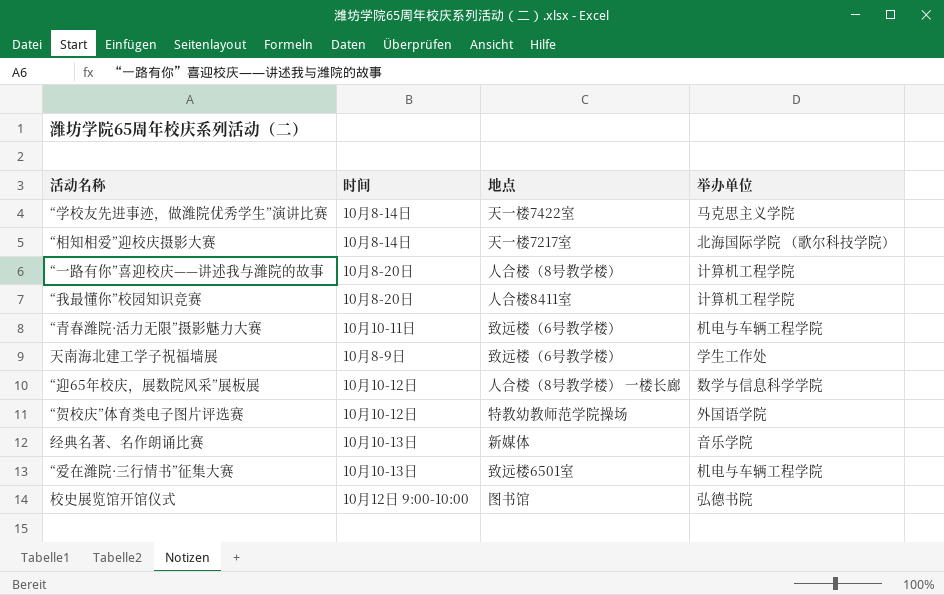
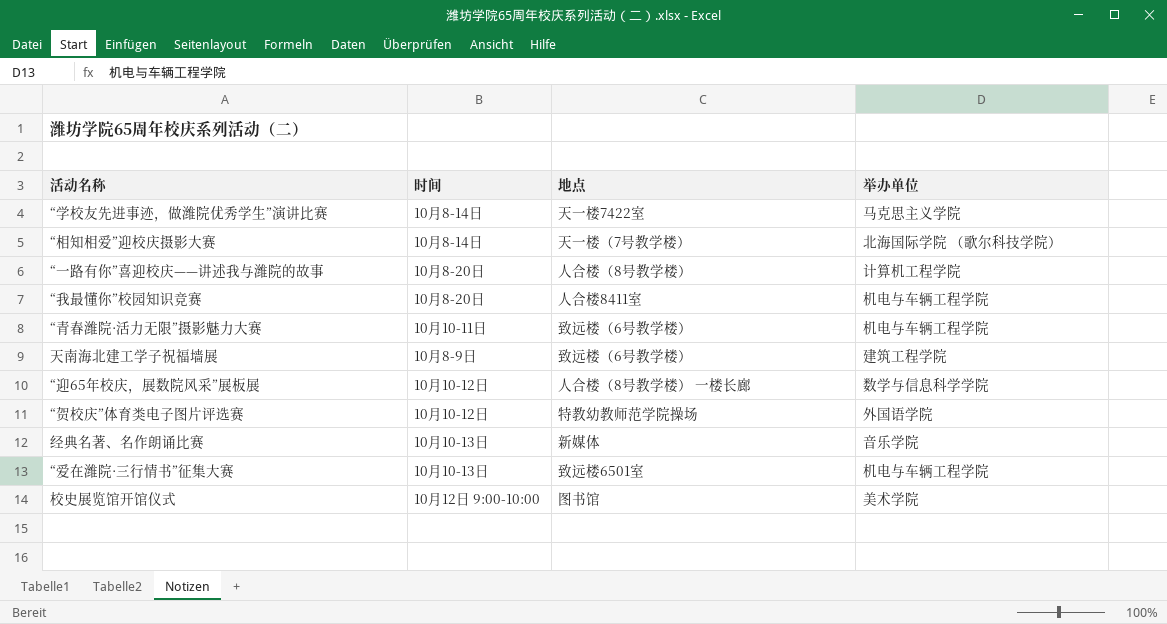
“相知相爱”迎校庆摄影大赛 | 地点: 天一楼7217室 -> 天一楼（7号教学楼）
“我最懂你”校园知识竞赛 | 举办单位: 计算机工程学院 -> 机电与车辆工程学院
天南海北建工学子祝福墙展 | 举办单位: 学生工作处 -> 建筑工程学院
校史展览馆开馆仪式 | 举办单位: 弘德书院 -> 美术学院

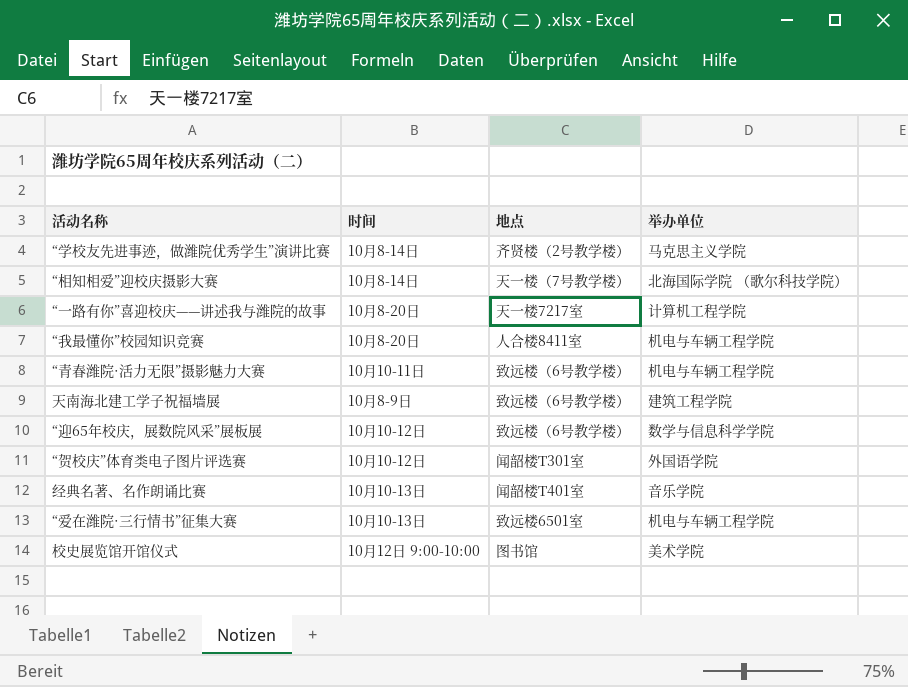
“学校友先进事迹，做潍院优秀学生”演讲比赛 | 地点: 天一楼7422室 -> 齐贤楼（2号教学楼）
“一路有你”喜迎校庆——讲述我与潍院的故事 | 地点: 人合楼（8号教学楼） -> 天一楼7217室
“迎65年校庆，展数院风采”展板展 | 地点: 人合楼（8号教学楼） 一楼长廊 -> 致远楼（6号教学楼）
“贺校庆”体育类电子图片评选赛 | 地点: 特教幼教师范学院操场 -> 闻韶楼T301室
经典名著、名作朗诵比赛 | 地点: 新媒体 -> 闻韶楼T401室

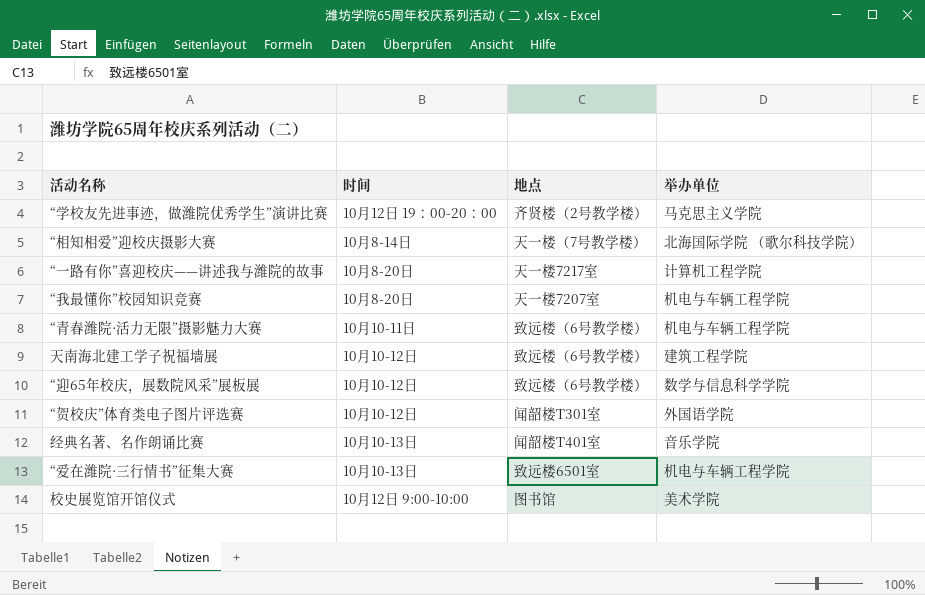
“学校友先进事迹，做潍院优秀学生”演讲比赛 | 时间: 10月8-14日 -> 10月12日 19：00-20：00
“我最懂你”校园知识竞赛 | 地点: 人合楼8411室 -> 天一楼7207室
天南海北建工学子祝福墙展 | 时间: 10月8-9日 -> 10月10-12日

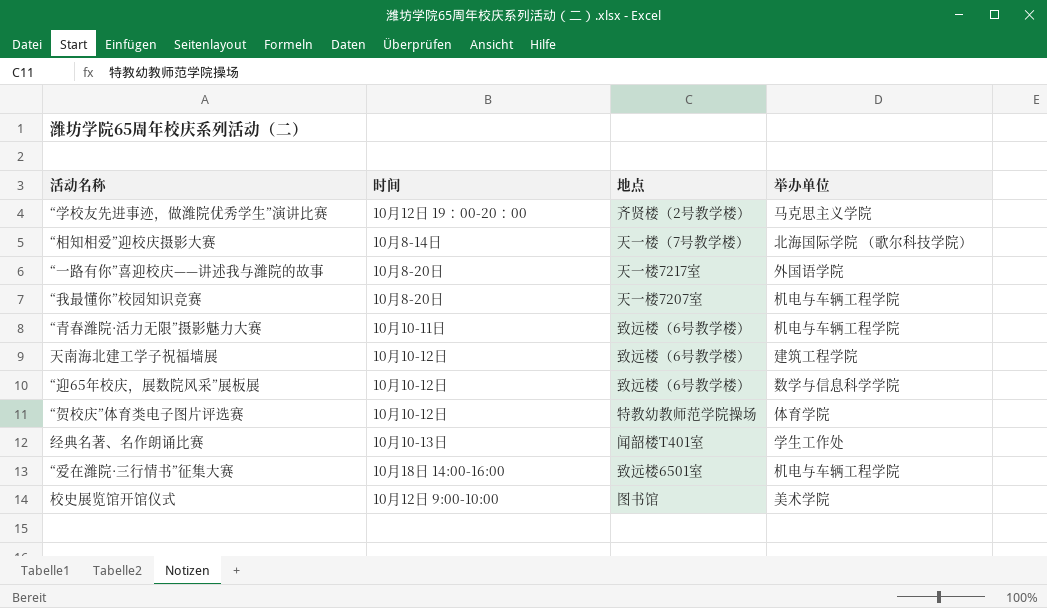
“一路有你”喜迎校庆——讲述我与潍院的故事 | 举办单位: 计算机工程学院 -> 外国语学院
“贺校庆”体育类电子图片评选赛 | 地点: 闻韶楼T301室 -> 特教幼教师范学院操场
“贺校庆”体育类电子图片评选赛 | 举办单位: 外国语学院 -> 体育学院
经典名著、名作朗诵比赛 | 举办单位: 音乐学院 -> 学生工作处
“爱在潍院·三行情书”征集大赛 | 时间: 10月10-13日 -> 10月18日 14:00-16:00

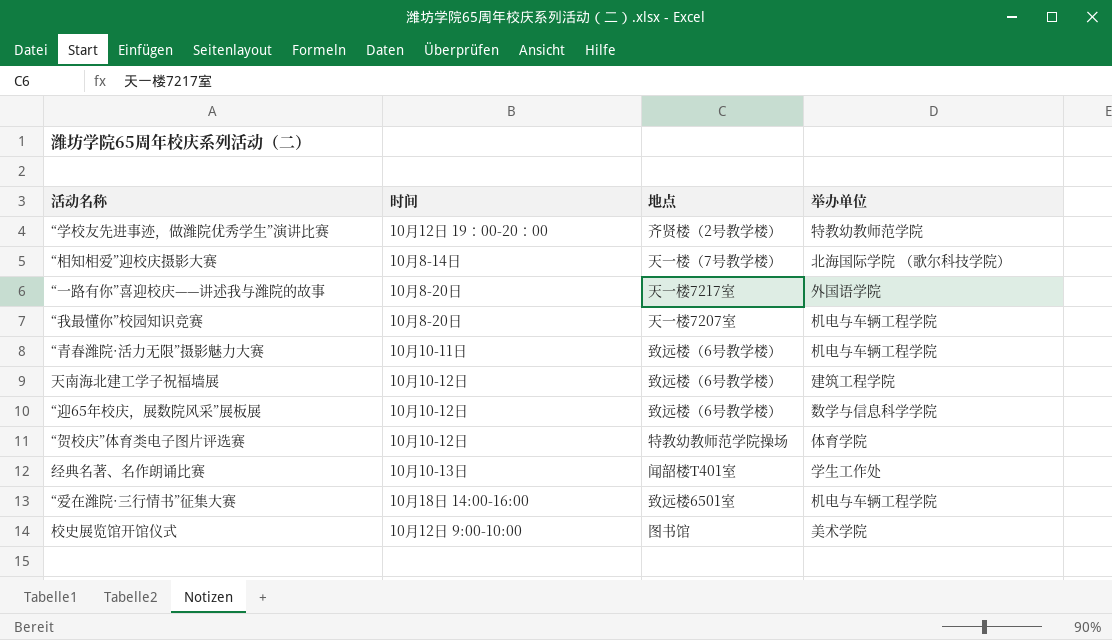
“学校友先进事迹，做潍院优秀学生”演讲比赛 | 举办单位: 马克思主义学院 -> 特教幼教师范学院

